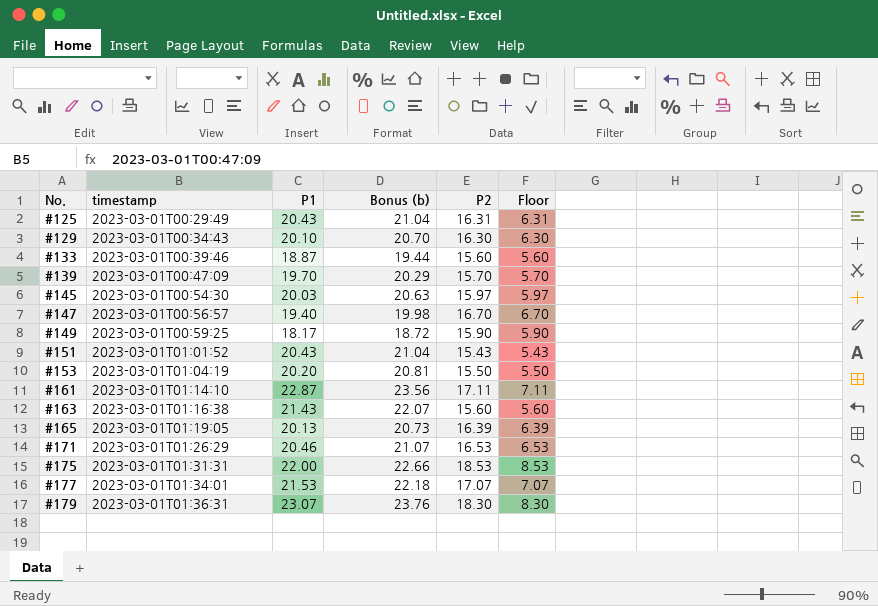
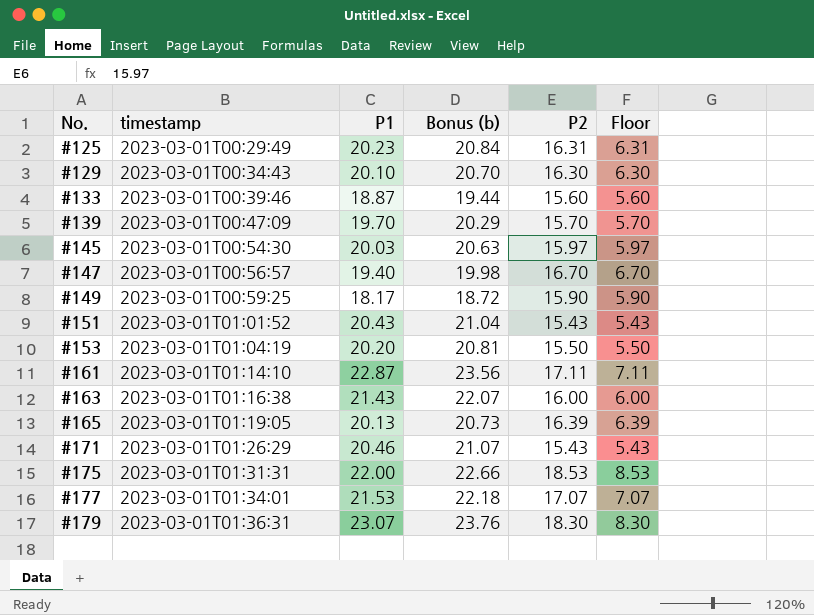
#125 | P1: 20.43 -> 20.23
#125 | Bonus (b): 21.04 -> 20.84
#163 | P2: 15.60 -> 16.00
#163 | Floor: 5.60 -> 6.00
#171 | P2: 16.53 -> 15.43
#171 | Floor: 6.53 -> 5.43

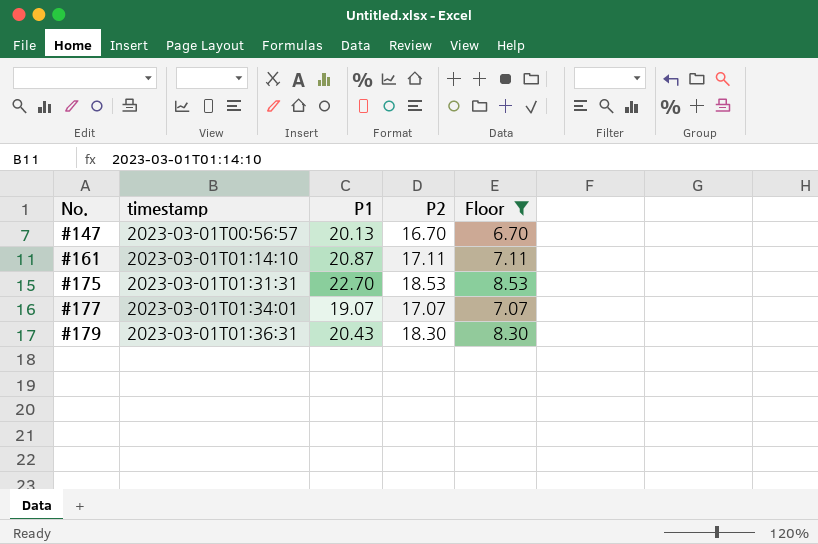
filter: none -> Floor >= 6.70
column Bonus (b) | formula: [P1] * 1.03 -> none
#147 | P1: 19.40 -> 20.13
#161 | P1: 22.87 -> 20.87
#175 | P1: 22.00 -> 22.70
#177 | P1: 21.53 -> 19.07
#179 | P1: 23.07 -> 20.43

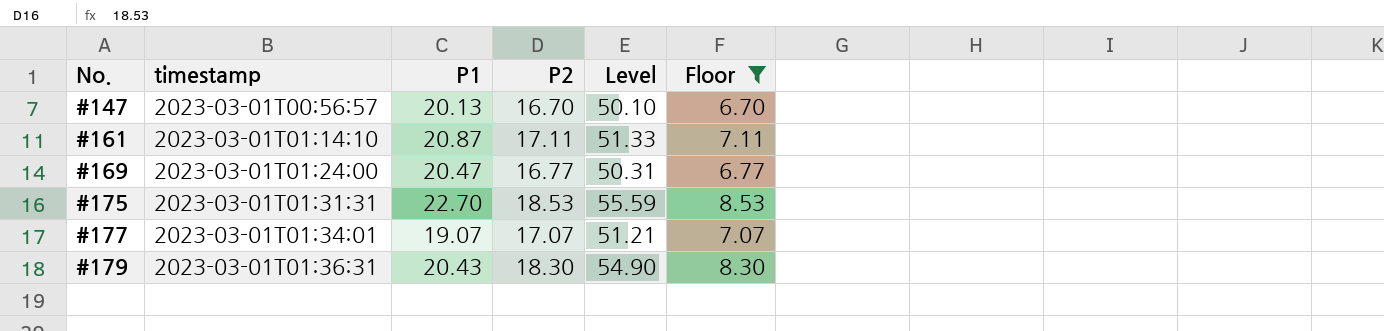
column Level | formula: none -> [P2] * 3
row #169: none -> 2023-03-01T01:24:00 | 20.47 | 16.77 | 50.31 | 6.77

